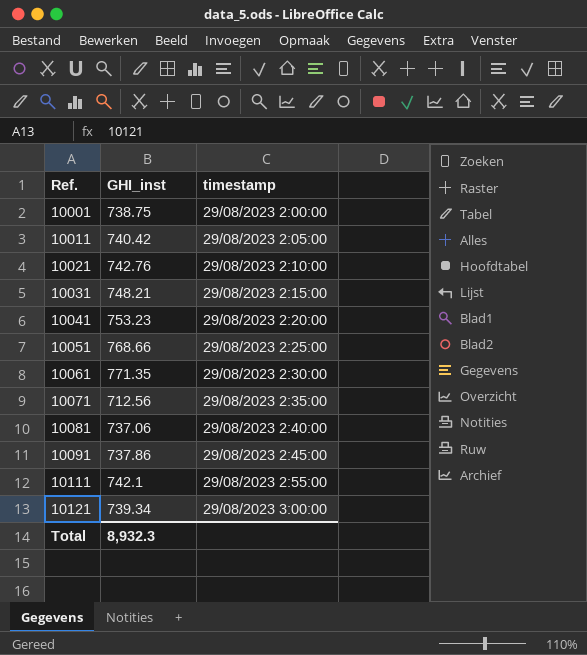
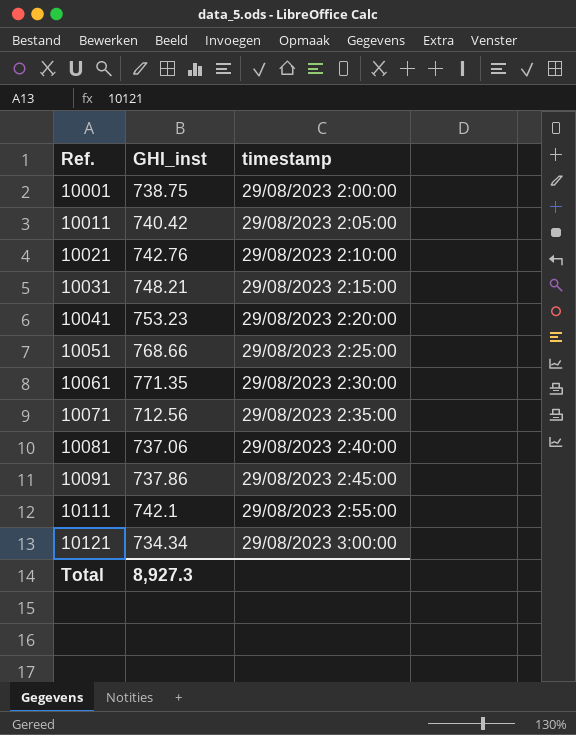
10121 | GHI_inst: 739.34 -> 734.34
Total | GHI_inst: 8,932.3 -> 8,927.3

